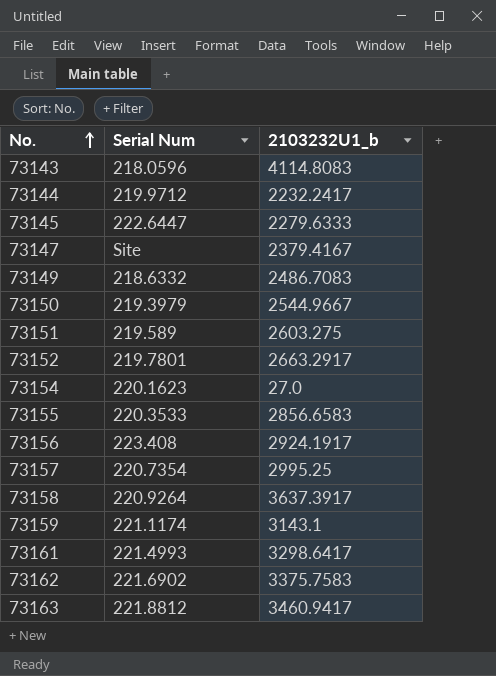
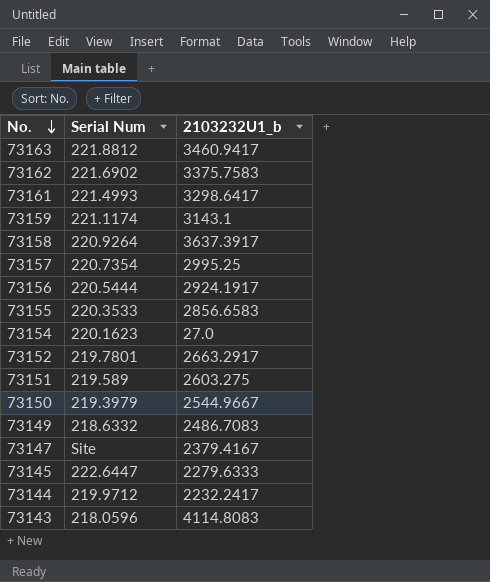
row order: No. ascending -> No. descending
73156 | Serial Num: 223.408 -> 220.5444

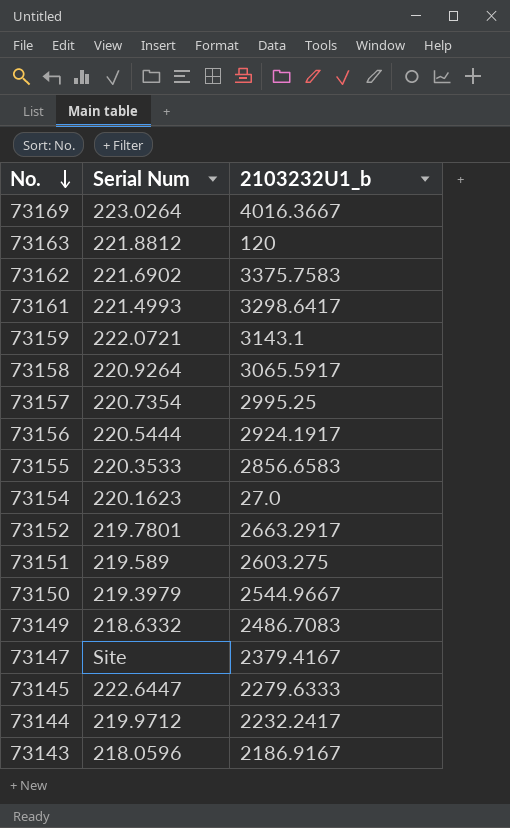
row 73169: none -> 223.0264 | 4016.3667
73163 | 2103232U1_b: 3460.9417 -> 120
73159 | Serial Num: 221.1174 -> 222.0721
73158 | 2103232U1_b: 3637.3917 -> 3065.5917
73143 | 2103232U1_b: 4114.8083 -> 2186.9167

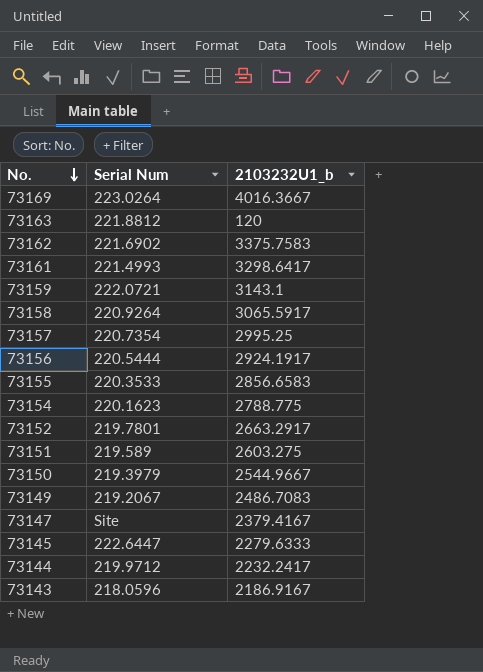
73154 | 2103232U1_b: 27.0 -> 2788.775
73149 | Serial Num: 218.6332 -> 219.2067

